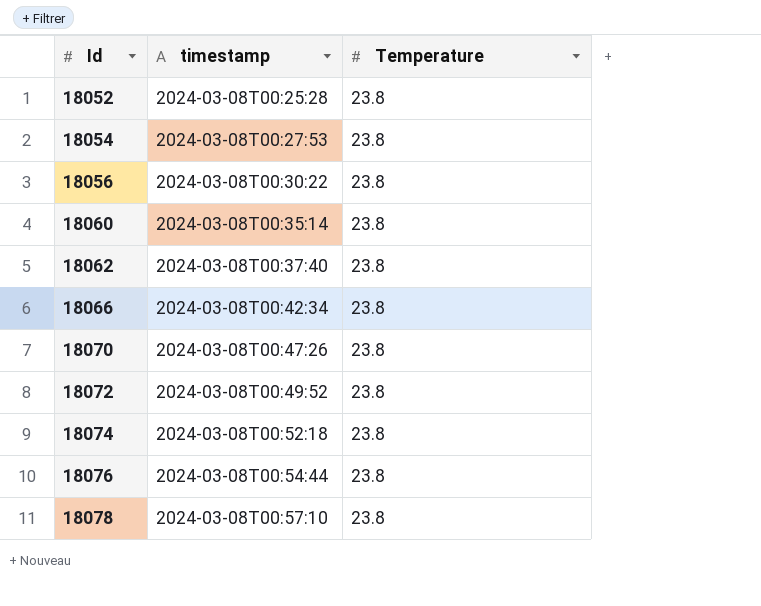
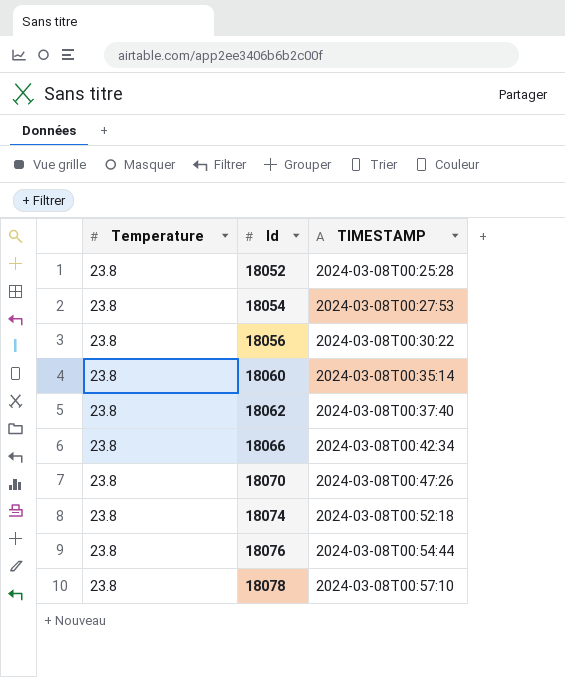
column Temperature | position: 3 -> 1
column name: timestamp -> TIMESTAMP
row 18072: 2024-03-08T00:49:52 | 23.8 -> none

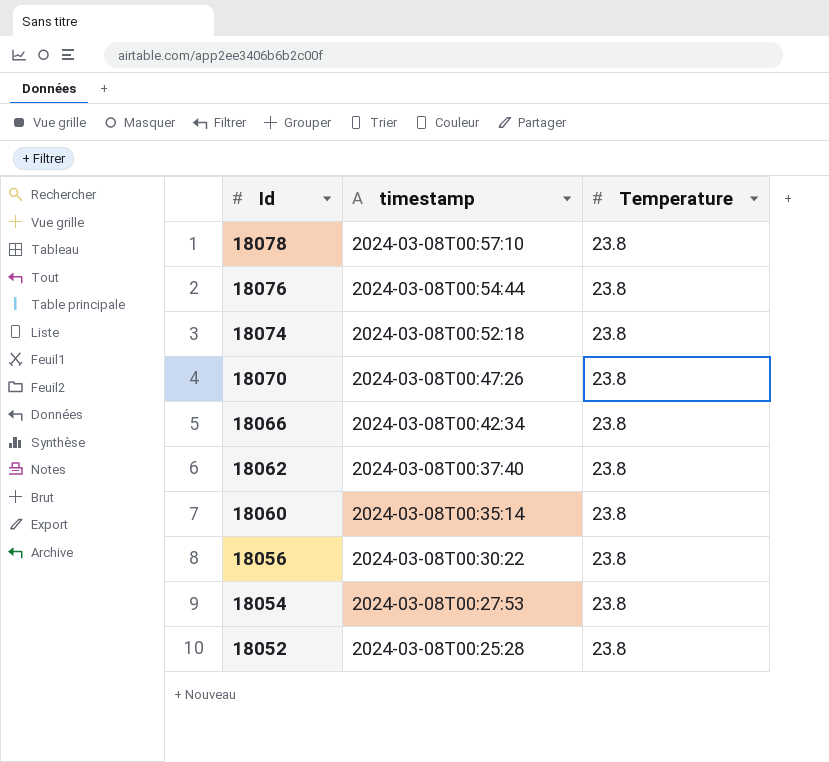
row order: Id ascending -> Id descending
column name: TIMESTAMP -> timestamp
column Temperature | position: 1 -> 3

